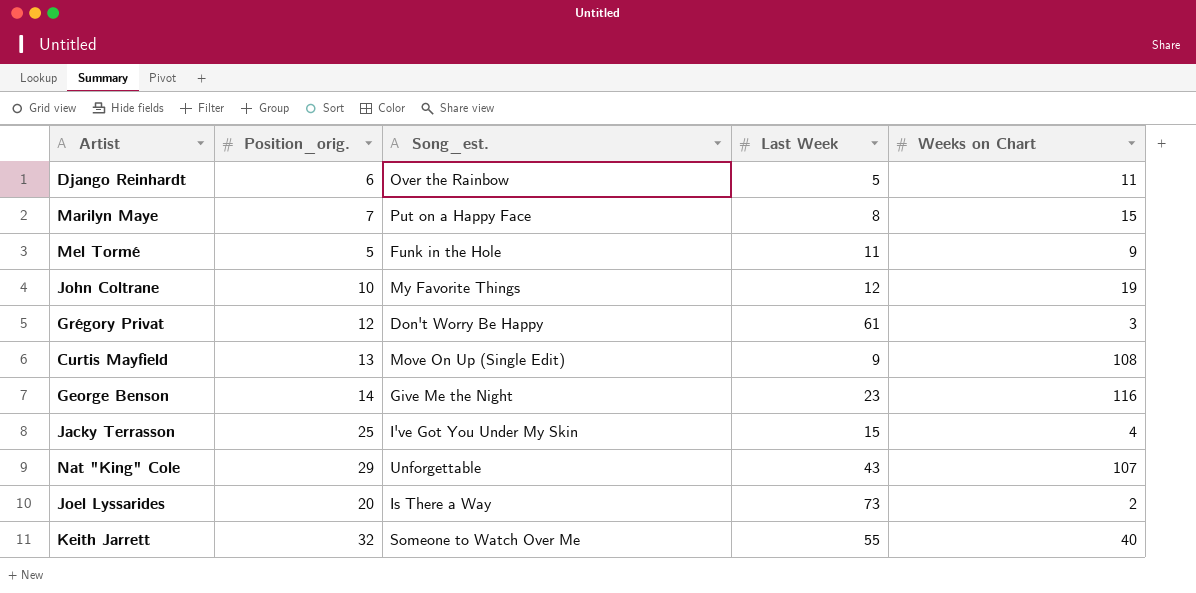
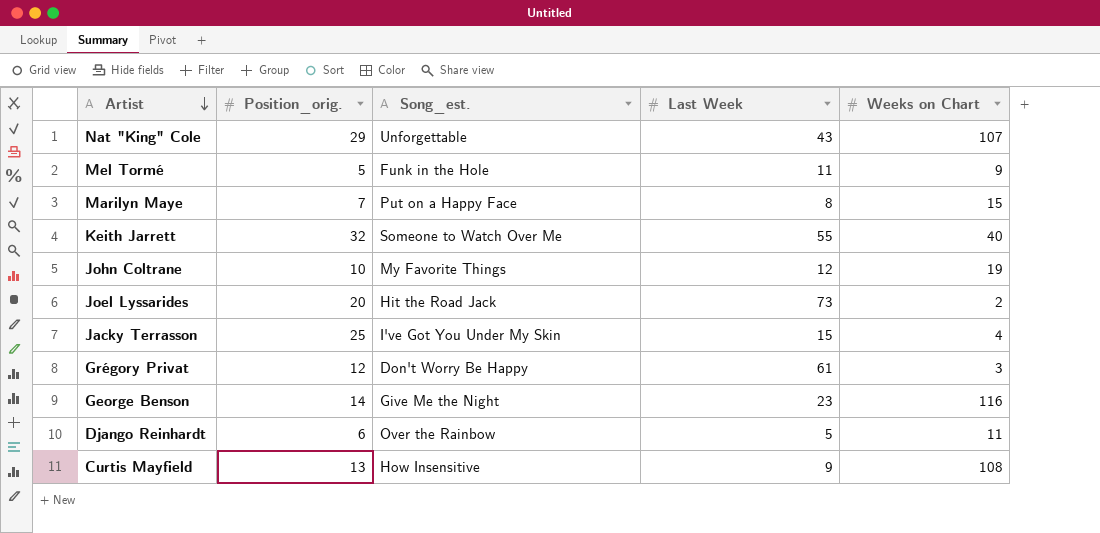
row order: none -> Artist descending
Joel Lyssarides | Song_est.: Is There a Way -> Hit the Road Jack
Curtis Mayfield | Song_est.: Move On Up (Single Edit) -> How Insensitive

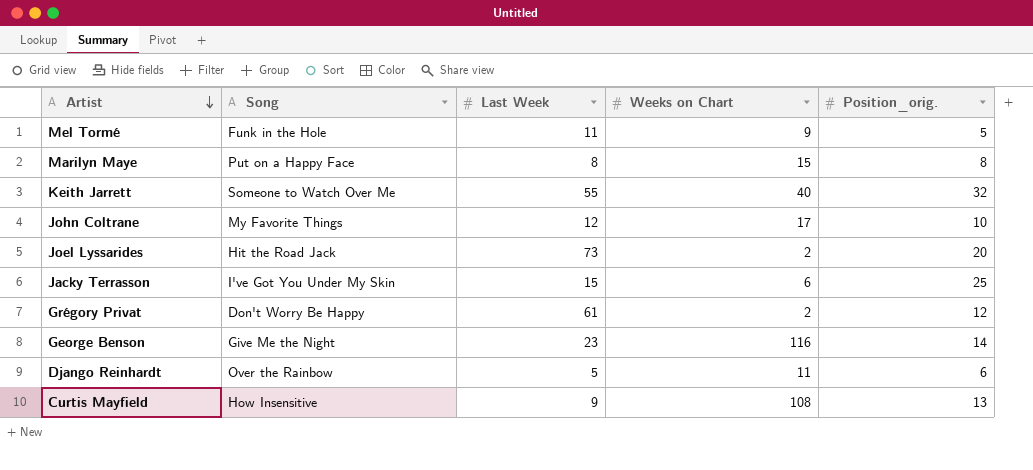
column name: Song_est. -> Song
column Position_orig. | position: 2 -> 5
row Nat "King" Cole: 29 | Unforgettable | 43 | 107 -> none
Marilyn Maye | Position_orig.: 7 -> 8
John Coltrane | Weeks on Chart: 19 -> 17
Jacky Terrasson | Weeks on Chart: 4 -> 6
Grégory Privat | Weeks on Chart: 3 -> 2

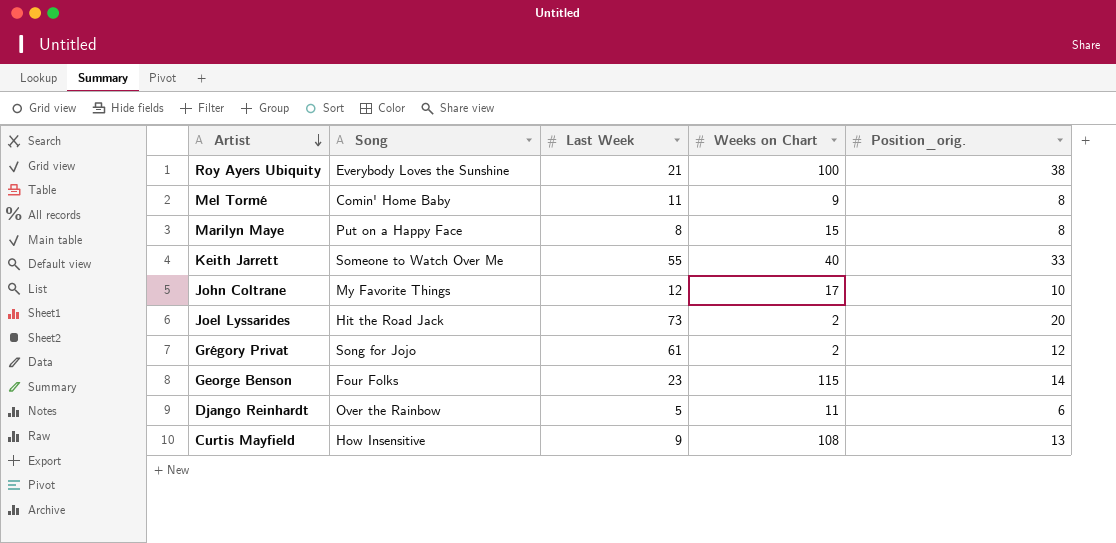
row Jacky Terrasson: I've Got You Under My Skin | 15 | 6 | 25 -> none
row Roy Ayers Ubiquity: none -> Everybody Loves the Sunshine | 21 | 100 | 38
Mel Tormé | Song: Funk in the Hole -> Comin' Home Baby
Mel Tormé | Position_orig.: 5 -> 8
Keith Jarrett | Position_orig.: 32 -> 33
Grégory Privat | Song: Don't Worry Be Happy -> Song for Jojo
George Benson | Song: Give Me the Night -> Four Folks
George Benson | Weeks on Chart: 116 -> 115

